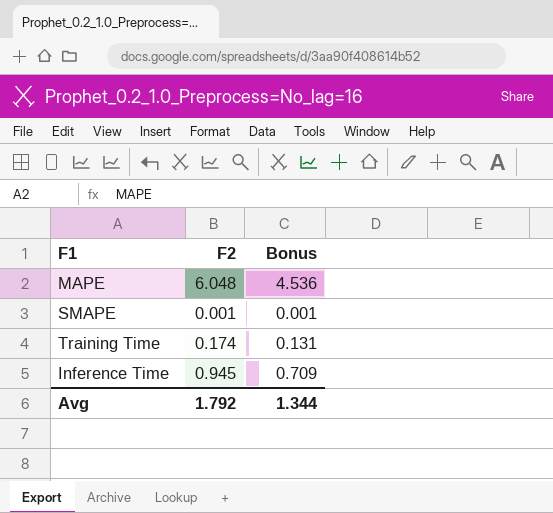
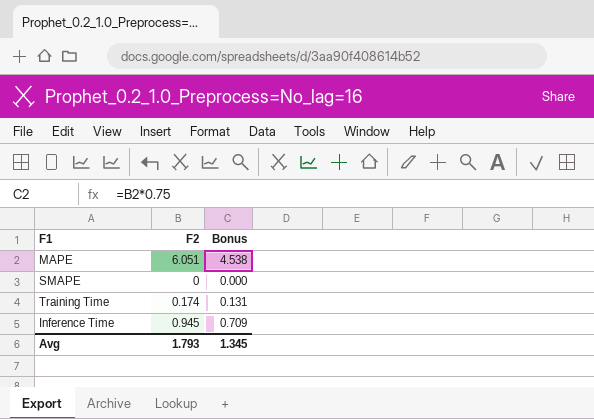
MAPE | F2: 6.048 -> 6.051
MAPE | Bonus: 4.536 -> 4.538
SMAPE | F2: 0.001 -> 0
SMAPE | Bonus: 0.001 -> 0.000
Avg | F2: 1.792 -> 1.793
Avg | Bonus: 1.344 -> 1.345

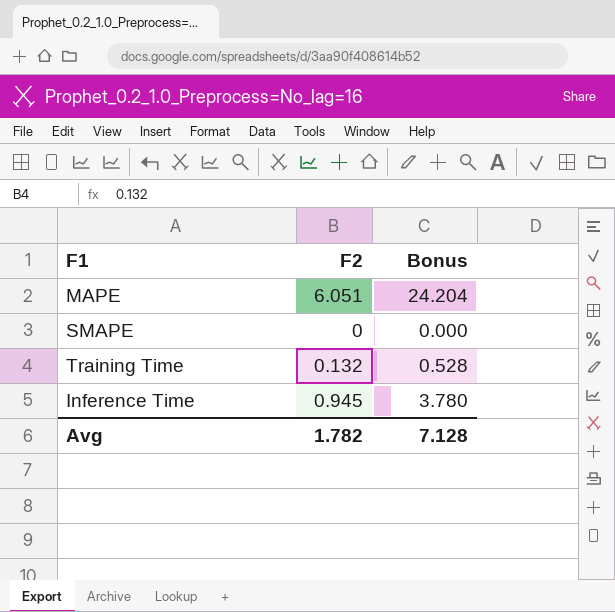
column Bonus | formula: [F2] * 0.75 -> [F2] * 4
Training Time | F2: 0.174 -> 0.132
Avg | F2: 1.793 -> 1.782
Avg | Bonus: 1.345 -> 7.128

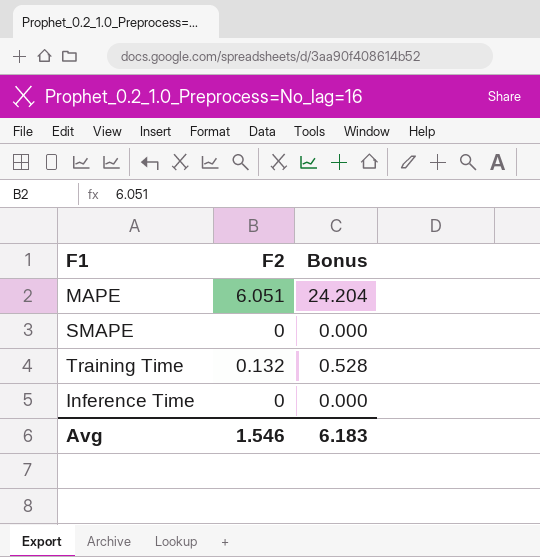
Inference Time | F2: 0.945 -> 0
Inference Time | Bonus: 3.780 -> 0.000
Avg | F2: 1.782 -> 1.546
Avg | Bonus: 7.128 -> 6.183

